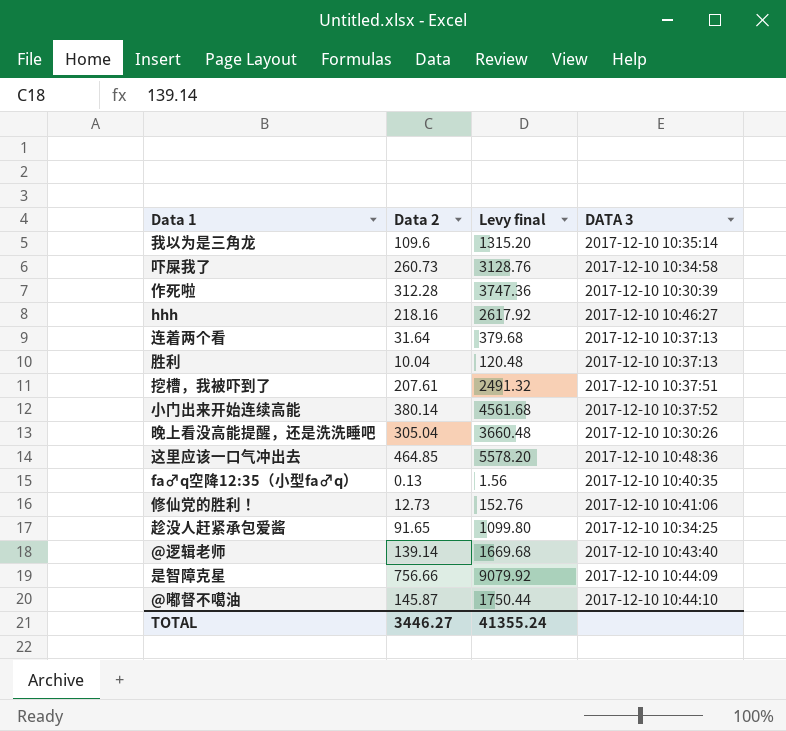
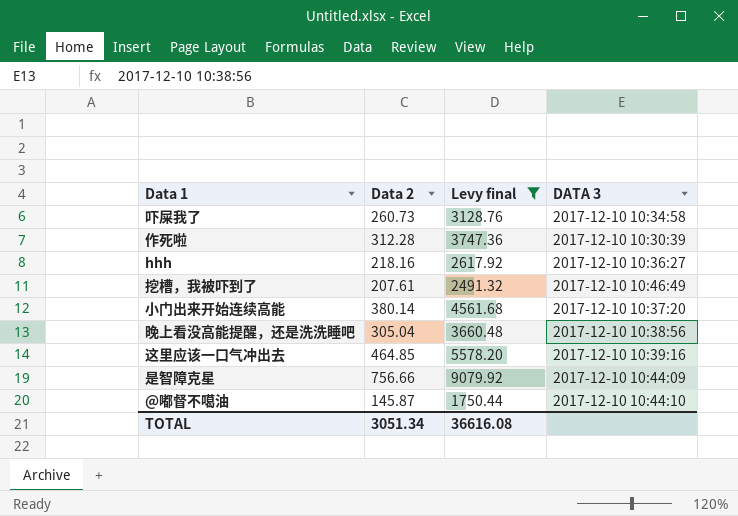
filter: none -> Levy final >= 1750.44
hhh | DATA 3: 2017-12-10 10:46:27 -> 2017-12-10 10:36:27
挖槽，我被吓到了 | DATA 3: 2017-12-10 10:37:51 -> 2017-12-10 10:46:49
小门出来开始连续高能 | DATA 3: 2017-12-10 10:37:52 -> 2017-12-10 10:37:20
晚上看没高能提醒，还是洗洗睡吧 | DATA 3: 2017-12-10 10:30:26 -> 2017-12-10 10:38:56
这里应该一口气冲出去 | DATA 3: 2017-12-10 10:48:36 -> 2017-12-10 10:39:16
TOTAL | Data 2: 3446.27 -> 3051.34
TOTAL | Levy final: 41355.24 -> 36616.08

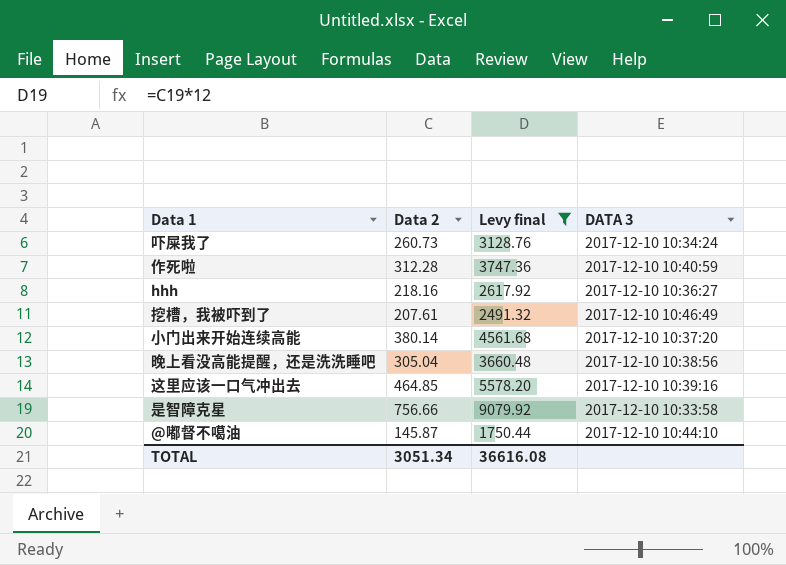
吓屎我了 | DATA 3: 2017-12-10 10:34:58 -> 2017-12-10 10:34:24
作死啦 | DATA 3: 2017-12-10 10:30:39 -> 2017-12-10 10:40:59
是智障克星 | DATA 3: 2017-12-10 10:44:09 -> 2017-12-10 10:33:58

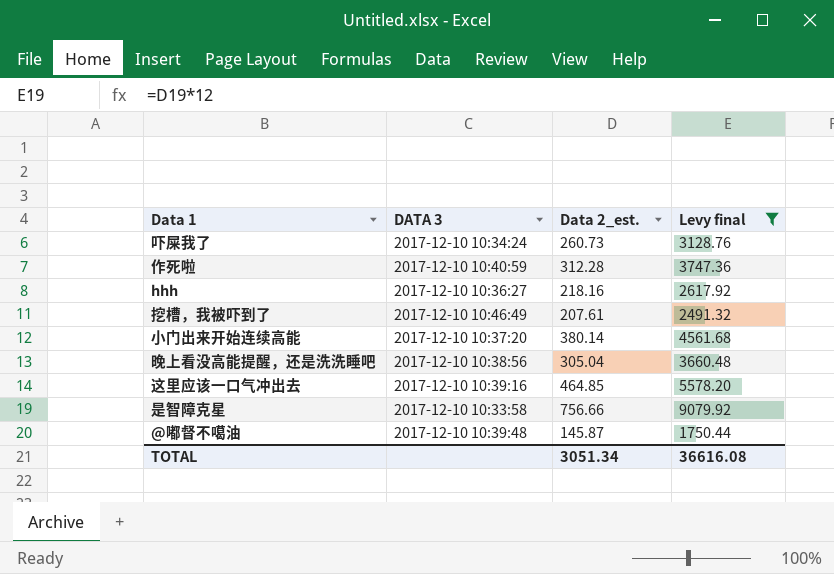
column DATA 3 | position: 4 -> 2
column name: Data 2 -> Data 2_est.
@嘟督不噶油 | DATA 3: 2017-12-10 10:44:10 -> 2017-12-10 10:39:48

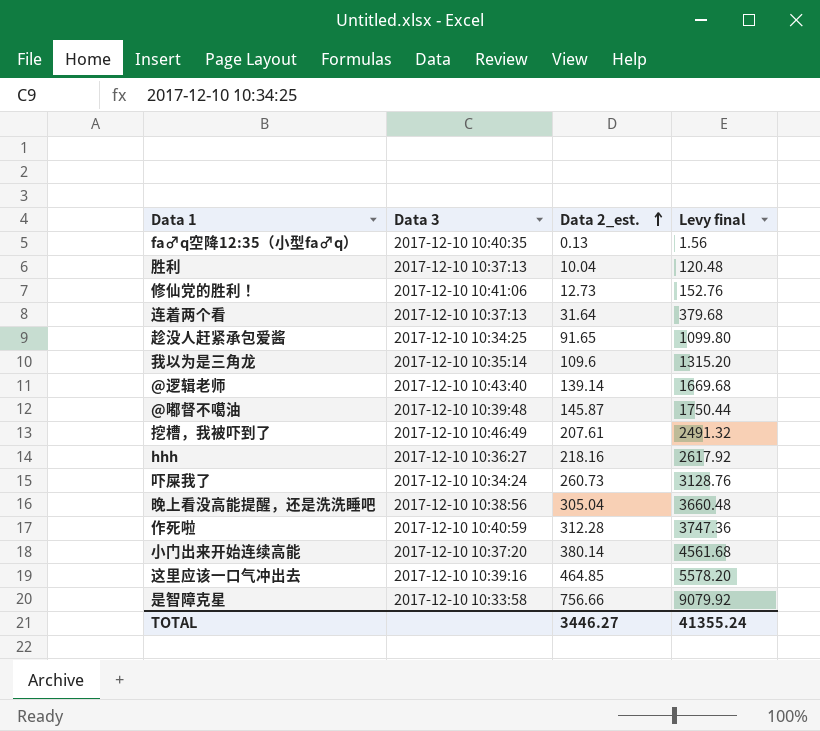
filter: Levy final >= 1750.44 -> none
row order: none -> Data 2_est. ascending
column name: DATA 3 -> Data 3
TOTAL | Data 2_est.: 3051.34 -> 3446.27
TOTAL | Levy final: 36616.08 -> 41355.24

